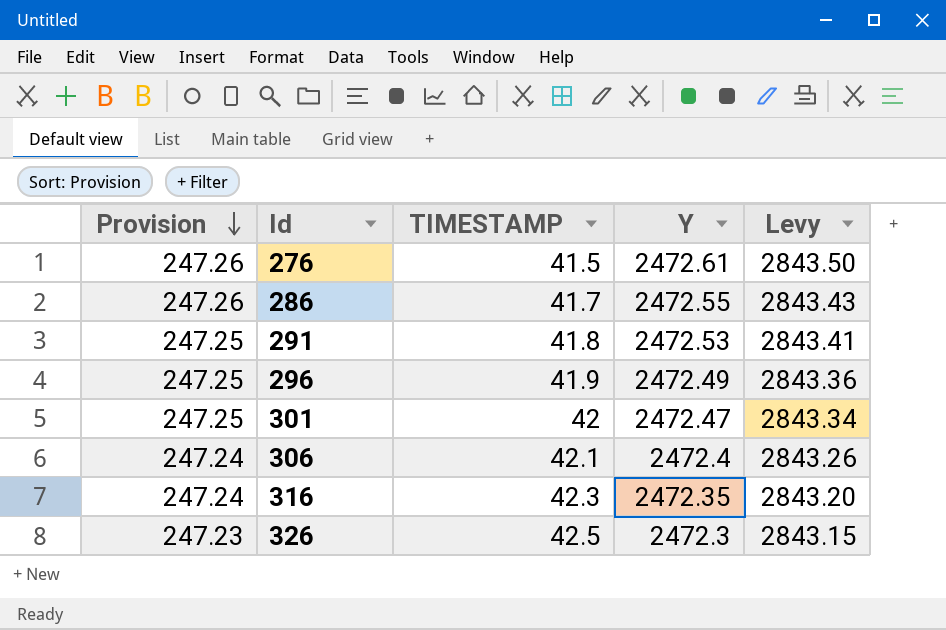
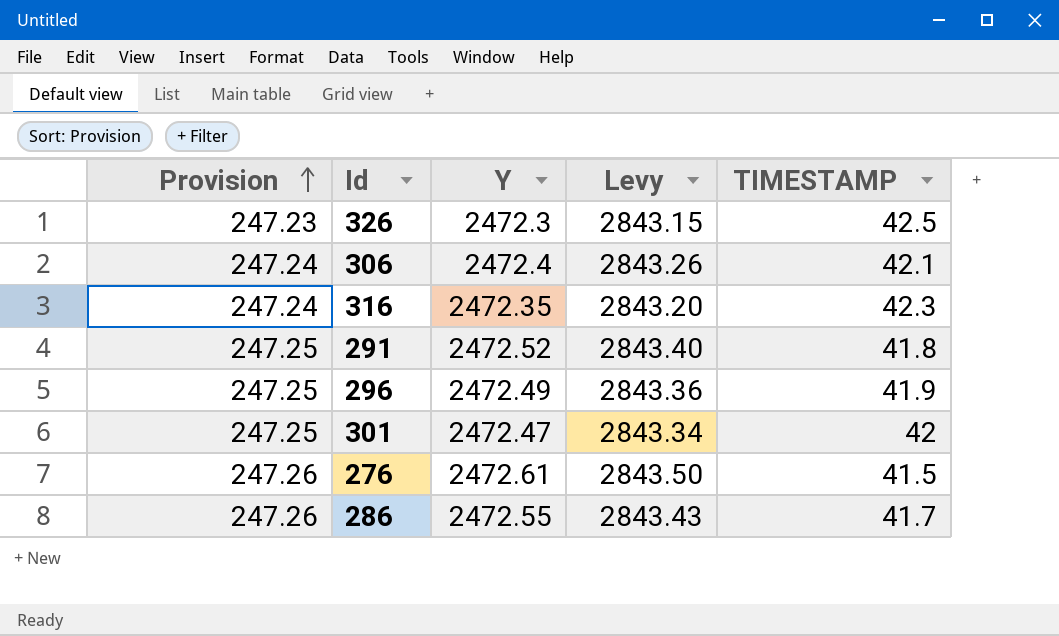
row order: Provision descending -> Provision ascending
column TIMESTAMP | position: 3 -> 5
291 | Y: 2472.53 -> 2472.52
291 | Levy: 2843.41 -> 2843.40

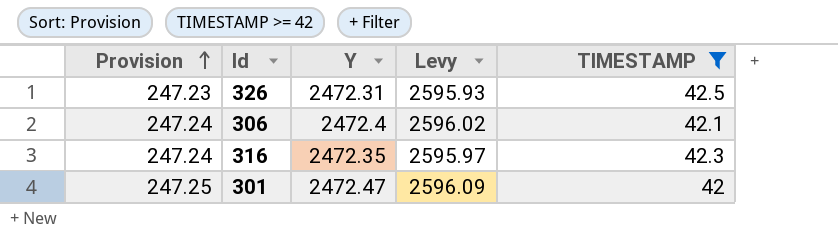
filter: none -> TIMESTAMP >= 42
column Levy | formula: [Y] * 1.15 -> [Y] * 1.05
326 | Y: 2472.3 -> 2472.31

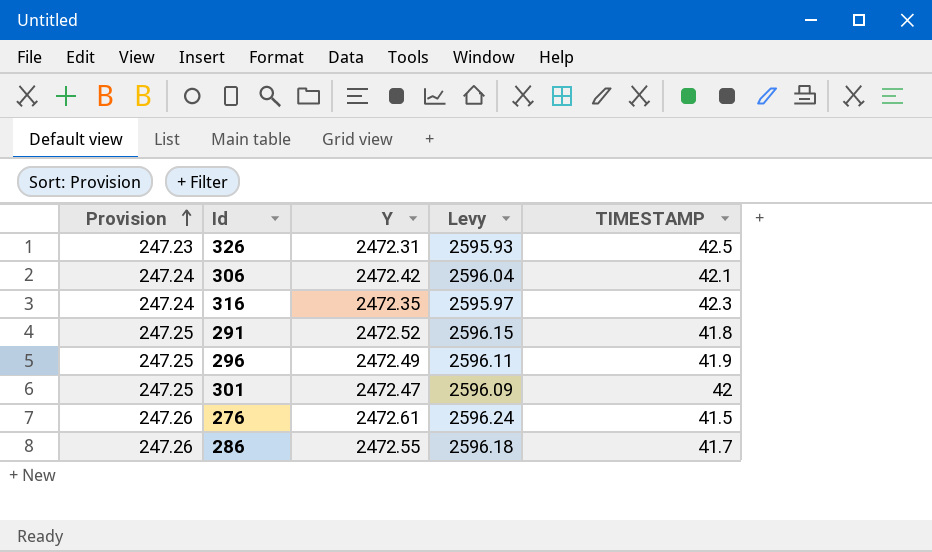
filter: TIMESTAMP >= 42 -> none
306 | Y: 2472.4 -> 2472.42
306 | Levy: 2596.02 -> 2596.04

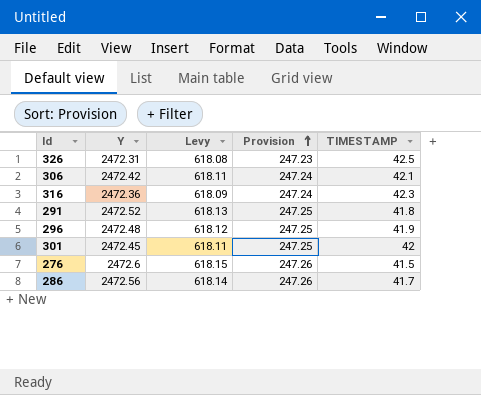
column Levy | formula: [Y] * 1.05 -> [Y] * 0.25
column Provision | position: 1 -> 4
316 | Y: 2472.35 -> 2472.36
296 | Y: 2472.49 -> 2472.48
301 | Y: 2472.47 -> 2472.45
276 | Y: 2472.61 -> 2472.6
286 | Y: 2472.55 -> 2472.56

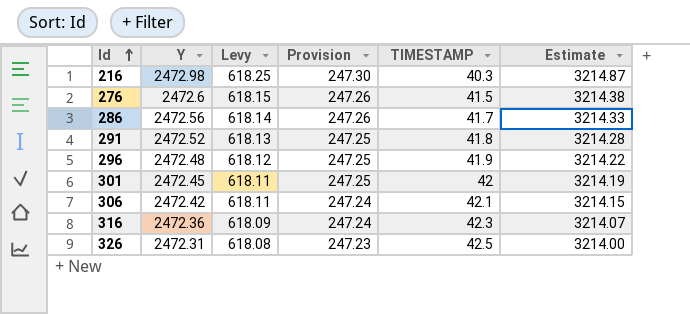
row order: Provision ascending -> Id ascending
column Estimate | formula: none -> [Y] * 1.3
row 216: none -> 2472.98 | 618.25 | 247.30 | 40.3 | 3214.87

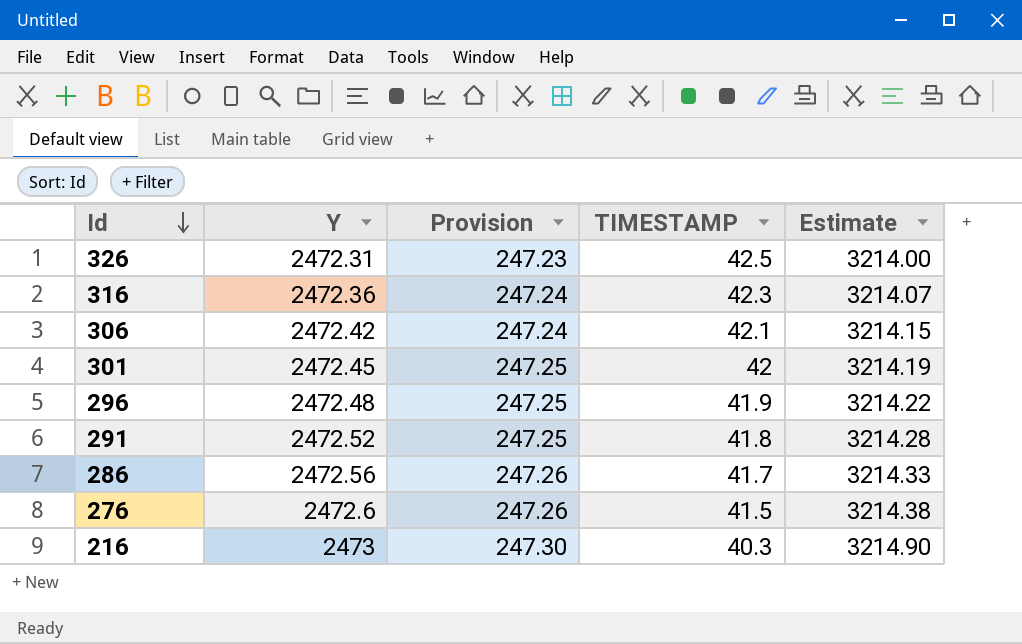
row order: Id ascending -> Id descending
column Levy | formula: [Y] * 0.25 -> none
216 | Y: 2472.98 -> 2473
216 | Estimate: 3214.87 -> 3214.90

